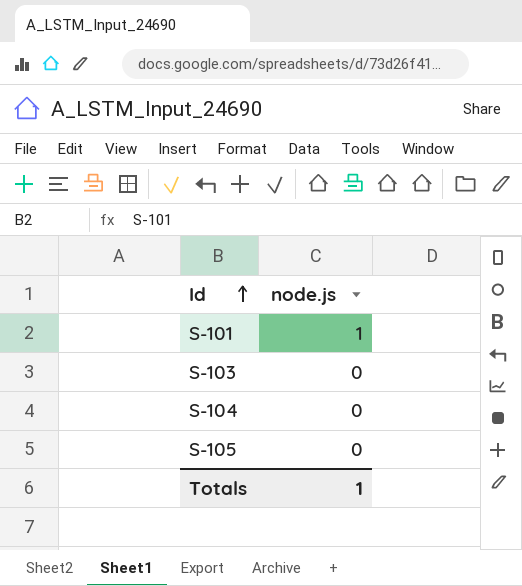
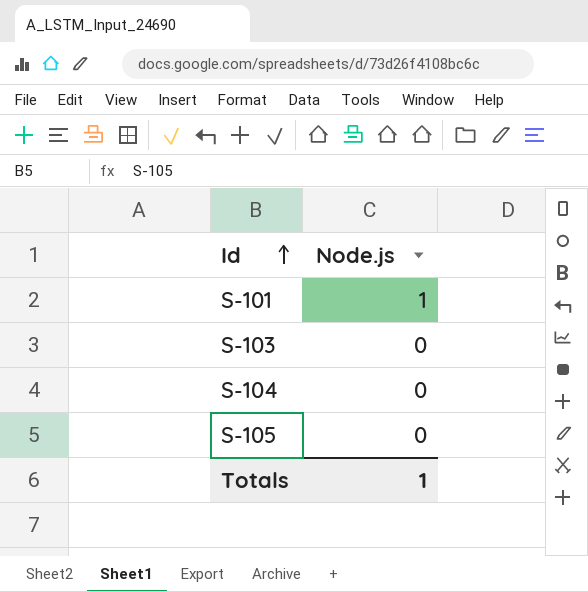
column name: node.js -> Node.js

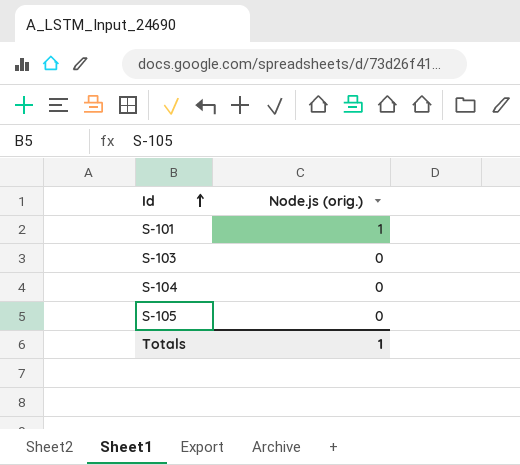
column name: Node.js -> Node.js (orig.)

